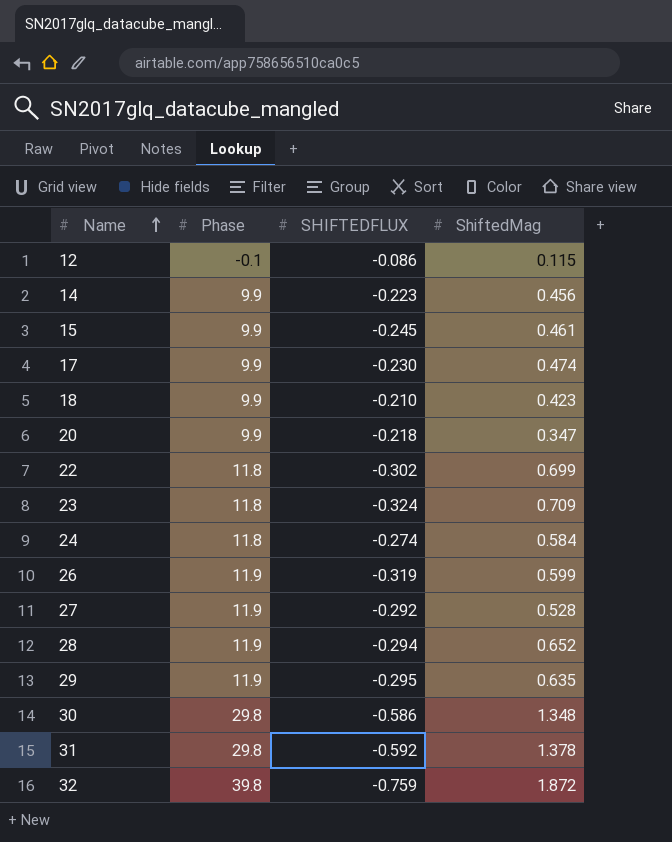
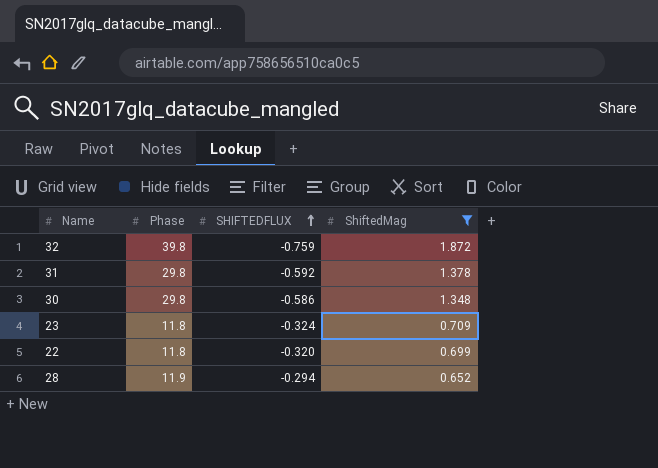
filter: none -> ShiftedMag >= 0.652
row order: Name ascending -> SHIFTEDFLUX ascending
22 | SHIFTEDFLUX: -0.302 -> -0.320

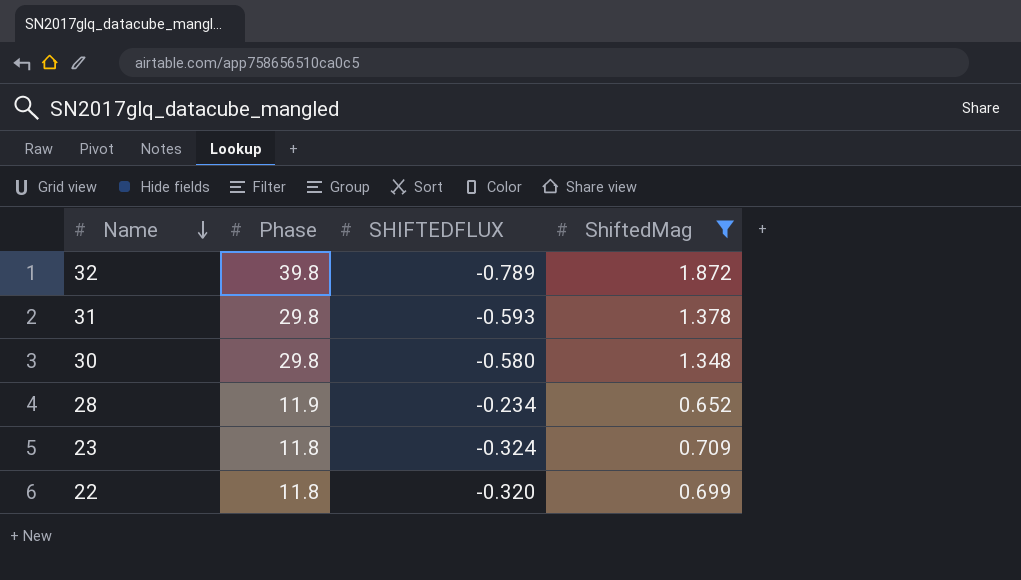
row order: SHIFTEDFLUX ascending -> Name descending
32 | SHIFTEDFLUX: -0.759 -> -0.789
31 | SHIFTEDFLUX: -0.592 -> -0.593
30 | SHIFTEDFLUX: -0.586 -> -0.580
28 | SHIFTEDFLUX: -0.294 -> -0.234

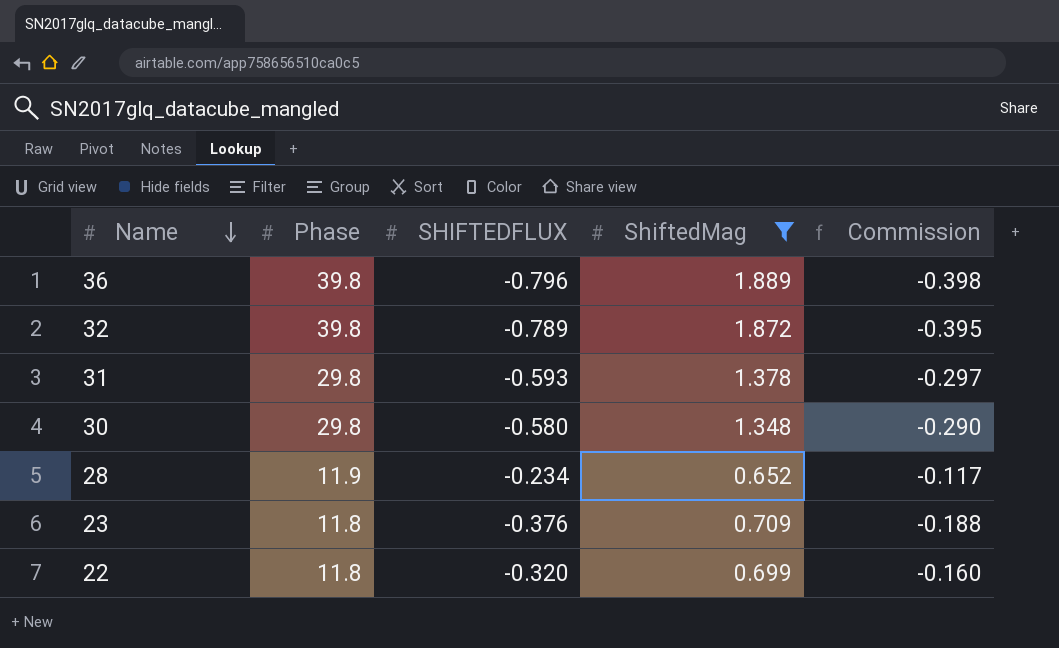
column Commission | formula: none -> [SHIFTEDFLUX] * 0.5
row 36: none -> 39.8 | -0.796 | 1.889 | -0.398
23 | SHIFTEDFLUX: -0.324 -> -0.376

